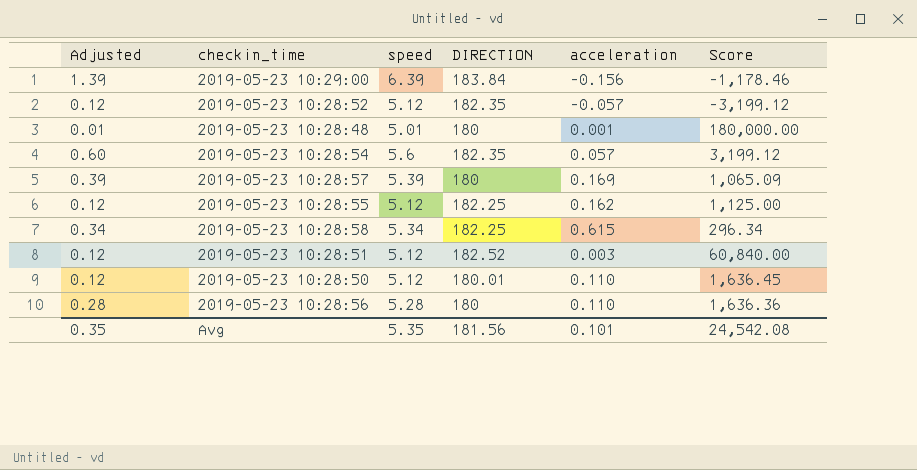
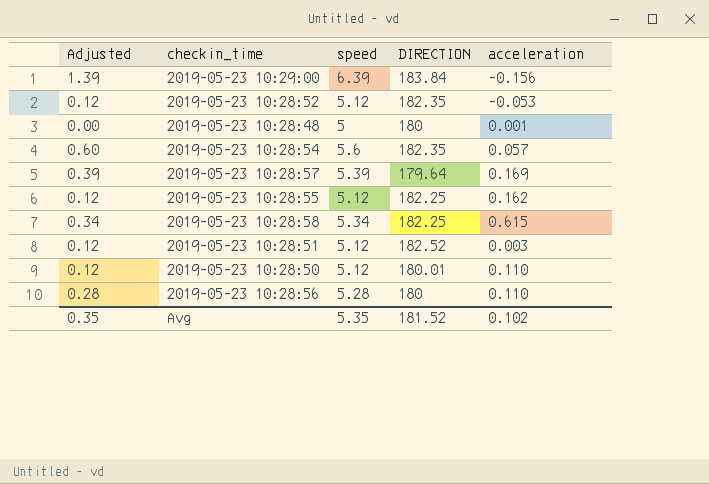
column Score | formula: [DIRECTION] / [acceleration] -> none
2019-05-23 10:28:52 | acceleration: -0.057 -> -0.053
2019-05-23 10:28:48 | Adjusted: 0.01 -> 0.00
2019-05-23 10:28:48 | speed: 5.01 -> 5
2019-05-23 10:28:57 | DIRECTION: 180 -> 179.64
Avg | DIRECTION: 181.56 -> 181.52
Avg | acceleration: 0.101 -> 0.102

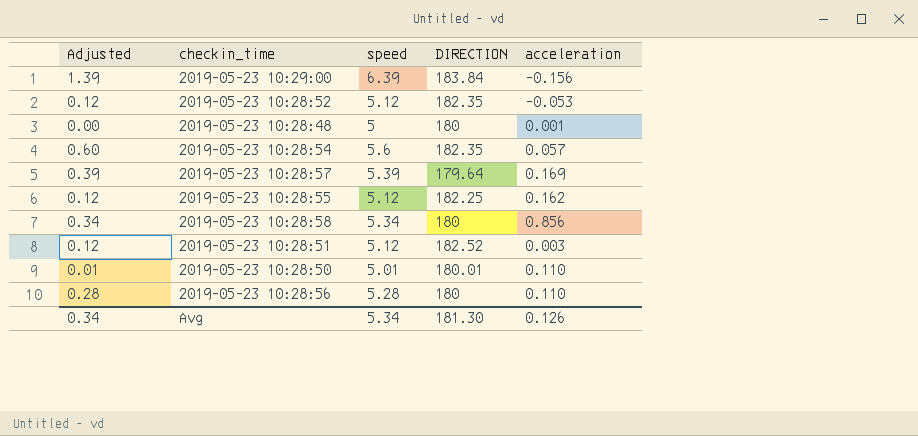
2019-05-23 10:28:58 | DIRECTION: 182.25 -> 180
2019-05-23 10:28:58 | acceleration: 0.615 -> 0.856
2019-05-23 10:28:50 | Adjusted: 0.12 -> 0.01
2019-05-23 10:28:50 | speed: 5.12 -> 5.01
Avg | Adjusted: 0.35 -> 0.34
Avg | speed: 5.35 -> 5.34
Avg | DIRECTION: 181.52 -> 181.30
Avg | acceleration: 0.102 -> 0.126

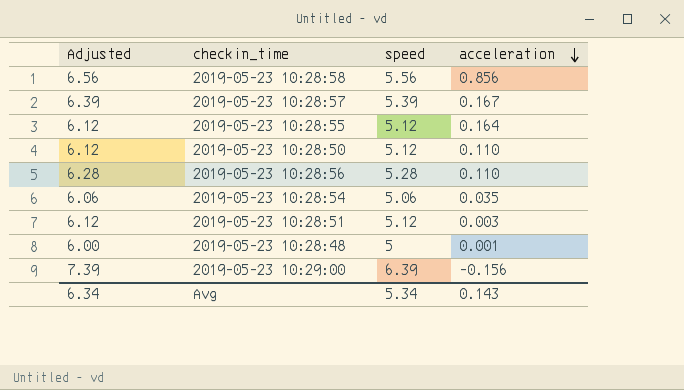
row order: none -> acceleration descending
column DIRECTION | position: 4 -> none
column Adjusted | formula: [speed] - 5 -> [speed] + 1
row 2019-05-23 10:28:52: 0.12 | 5.12 | 182.35 | -0.053 -> none
2019-05-23 10:28:58 | speed: 5.34 -> 5.56
2019-05-23 10:28:57 | acceleration: 0.169 -> 0.167
2019-05-23 10:28:55 | acceleration: 0.162 -> 0.164
2019-05-23 10:28:50 | speed: 5.01 -> 5.12
2019-05-23 10:28:54 | speed: 5.6 -> 5.06
2019-05-23 10:28:54 | acceleration: 0.057 -> 0.035
Avg | Adjusted: 0.34 -> 6.34
Avg | acceleration: 0.126 -> 0.143

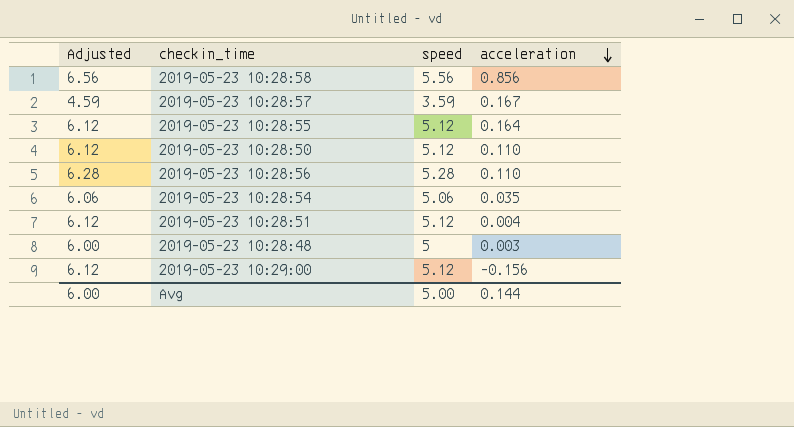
2019-05-23 10:28:57 | Adjusted: 6.39 -> 4.59
2019-05-23 10:28:57 | speed: 5.39 -> 3.59
2019-05-23 10:28:51 | acceleration: 0.003 -> 0.004
2019-05-23 10:28:48 | acceleration: 0.001 -> 0.003
2019-05-23 10:29:00 | Adjusted: 7.39 -> 6.12
2019-05-23 10:29:00 | speed: 6.39 -> 5.12
Avg | Adjusted: 6.34 -> 6.00
Avg | speed: 5.34 -> 5.00
Avg | acceleration: 0.143 -> 0.144

